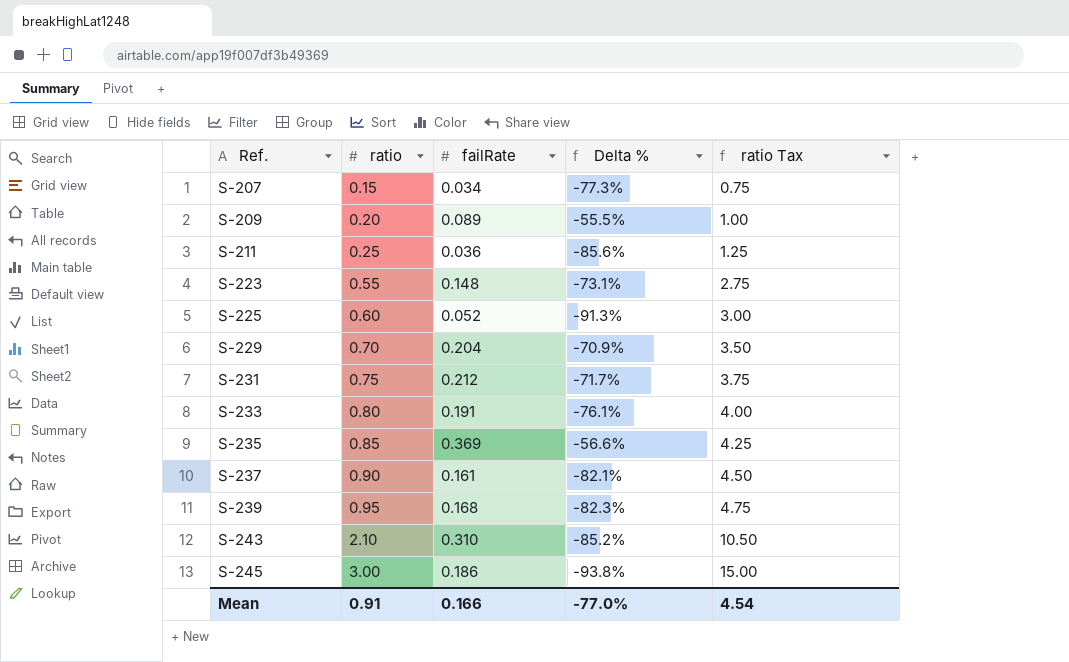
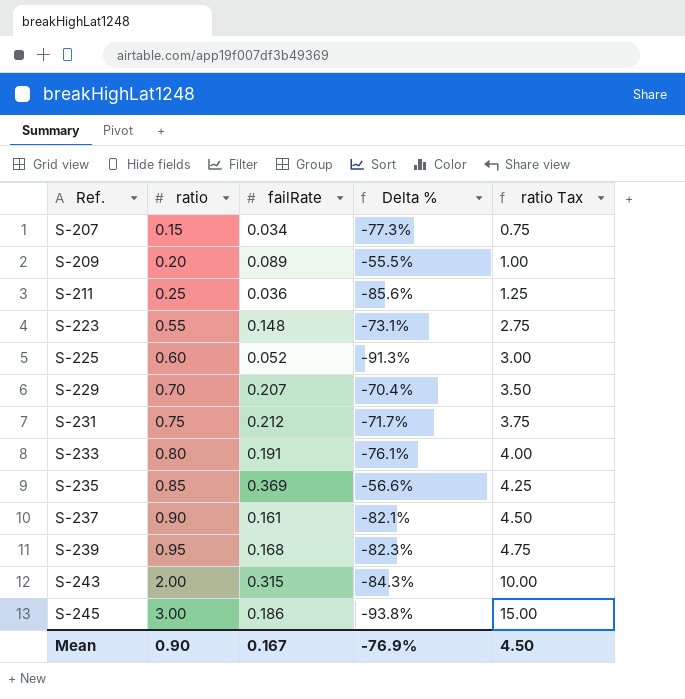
S-229 | failRate: 0.204 -> 0.207
S-229 | Delta %: -70.9% -> -70.4%
S-243 | ratio: 2.10 -> 2.00
S-243 | failRate: 0.310 -> 0.315
S-243 | Delta %: -85.2% -> -84.3%
S-243 | ratio Tax: 10.50 -> 10.00
Mean | ratio: 0.91 -> 0.90
Mean | failRate: 0.166 -> 0.167
Mean | Delta %: -77.0% -> -76.9%
Mean | ratio Tax: 4.54 -> 4.50

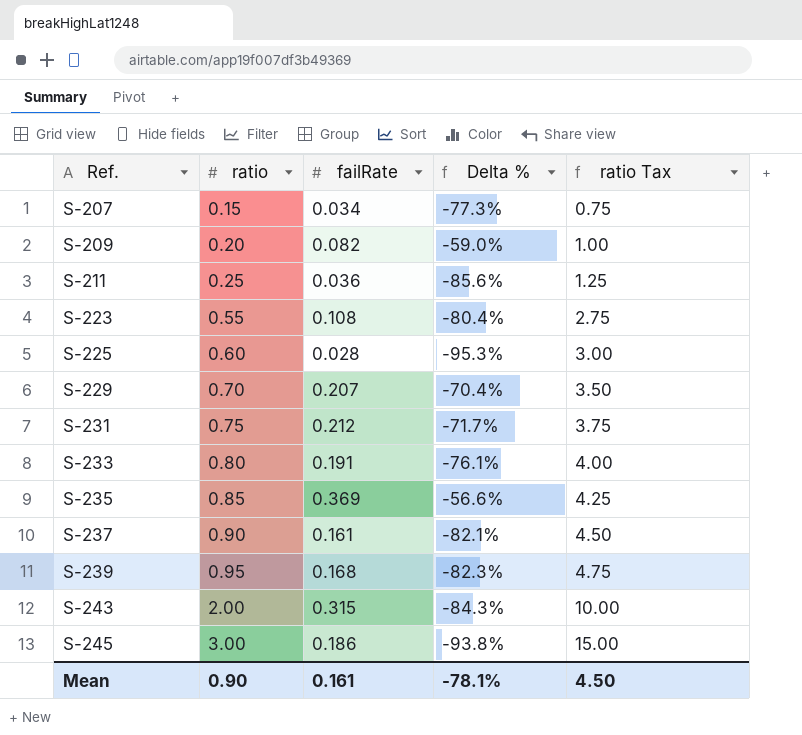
S-209 | failRate: 0.089 -> 0.082
S-209 | Delta %: -55.5% -> -59.0%
S-223 | failRate: 0.148 -> 0.108
S-223 | Delta %: -73.1% -> -80.4%
S-225 | failRate: 0.052 -> 0.028
S-225 | Delta %: -91.3% -> -95.3%
Mean | failRate: 0.167 -> 0.161
Mean | Delta %: -76.9% -> -78.1%

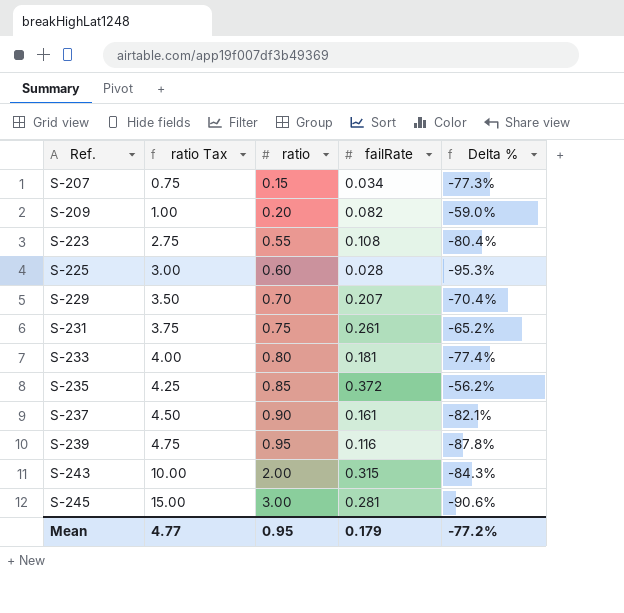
column ratio Tax | position: 5 -> 2
row S-211: 0.25 | 0.036 | -85.6% | 1.25 -> none
S-231 | failRate: 0.212 -> 0.261
S-231 | Delta %: -71.7% -> -65.2%
S-233 | failRate: 0.191 -> 0.181
S-233 | Delta %: -76.1% -> -77.4%
S-235 | failRate: 0.369 -> 0.372
S-235 | Delta %: -56.6% -> -56.2%
S-239 | failRate: 0.168 -> 0.116
S-239 | Delta %: -82.3% -> -87.8%
S-245 | failRate: 0.186 -> 0.281
S-245 | Delta %: -93.8% -> -90.6%
Mean | ratio Tax: 4.50 -> 4.77
Mean | ratio: 0.90 -> 0.95
Mean | failRate: 0.161 -> 0.179
Mean | Delta %: -78.1% -> -77.2%

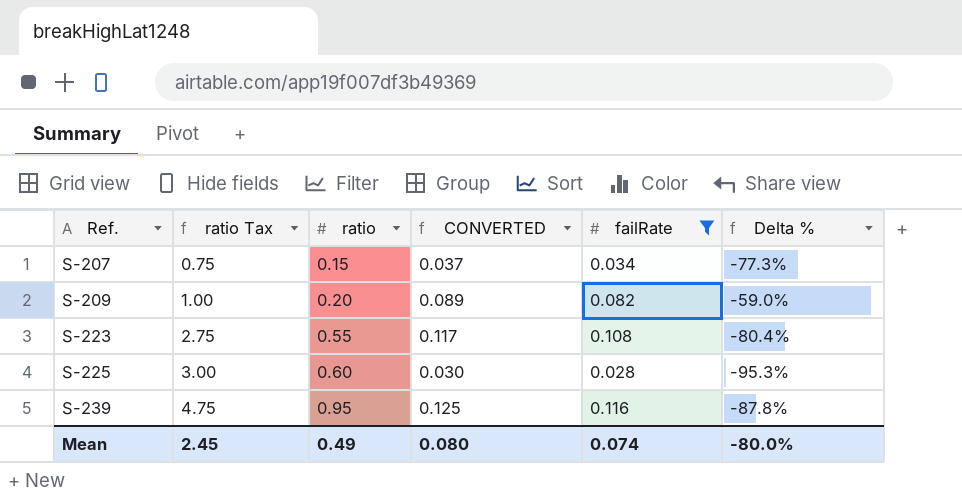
filter: none -> failRate <= 0.116
column CONVERTED | formula: none -> [failRate] * 1.08
Mean | ratio Tax: 4.77 -> 2.45
Mean | ratio: 0.95 -> 0.49
Mean | failRate: 0.179 -> 0.074
Mean | Delta %: -77.2% -> -80.0%

